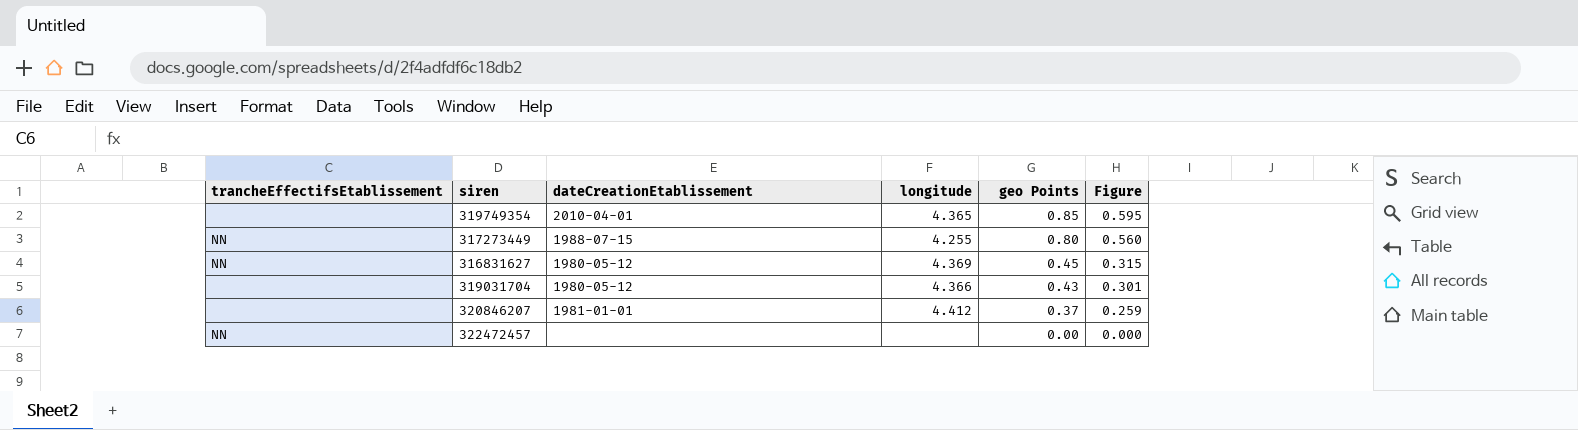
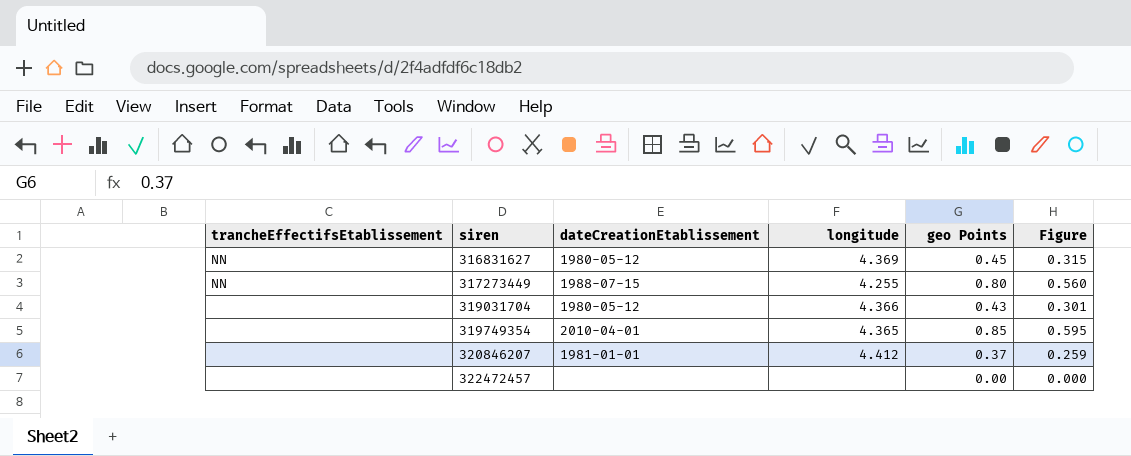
row order: geo Points descending -> siren ascending
322472457 | trancheEffectifsEtablissement: NN -> none

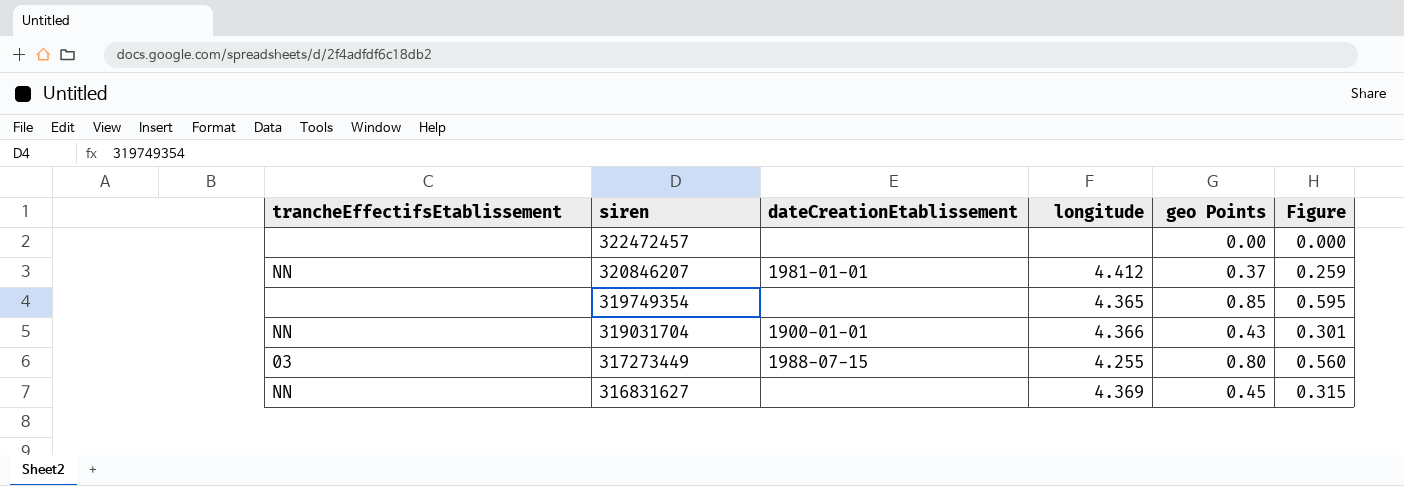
row order: siren ascending -> siren descending
320846207 | trancheEffectifsEtablissement: none -> NN
319749354 | dateCreationEtablissement: 2010-04-01 -> none
319031704 | trancheEffectifsEtablissement: none -> NN
319031704 | dateCreationEtablissement: 1980-05-12 -> 1900-01-01
317273449 | trancheEffectifsEtablissement: NN -> 03
316831627 | dateCreationEtablissement: 1980-05-12 -> none

